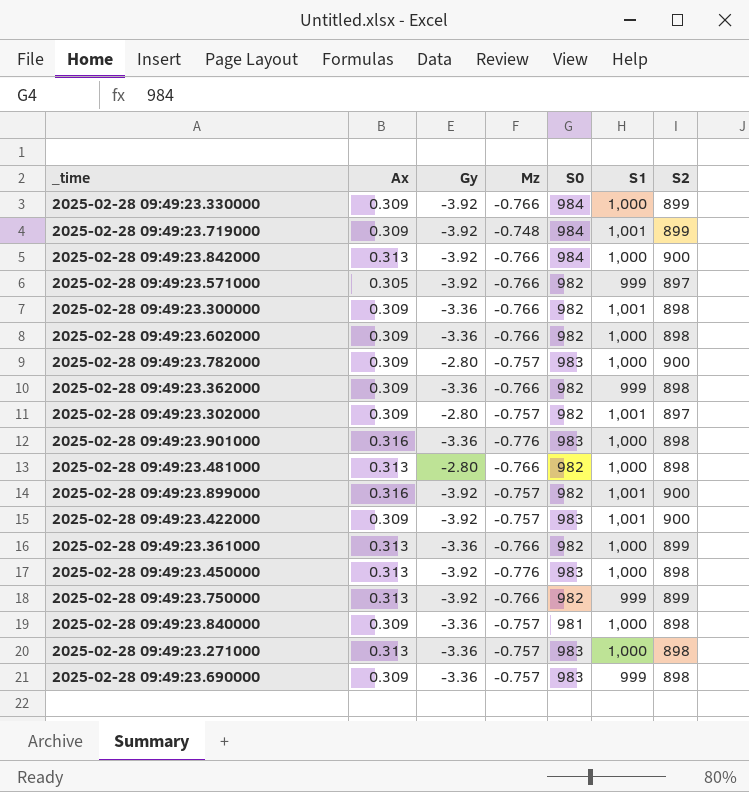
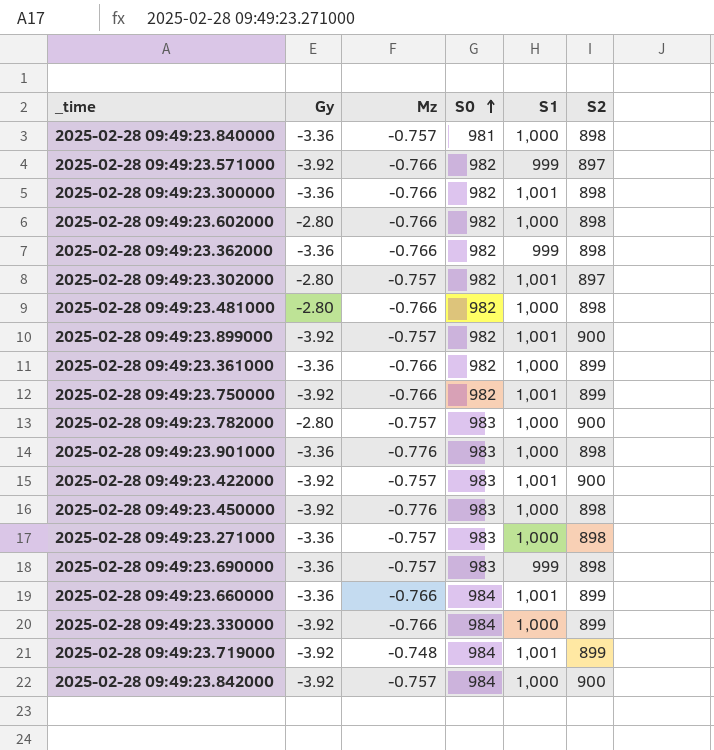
row order: none -> S0 ascending
column Ax | position: 2 -> none
2025-02-28 09:49:23.602000 | Gy: -3.36 -> -2.80
2025-02-28 09:49:23.750000 | S1: 999 -> 1,001
row 2025-02-28 09:49:23.660000: none -> -3.36 | -0.766 | 984 | 1,001 | 899
2025-02-28 09:49:23.842000 | Mz: -0.766 -> -0.757

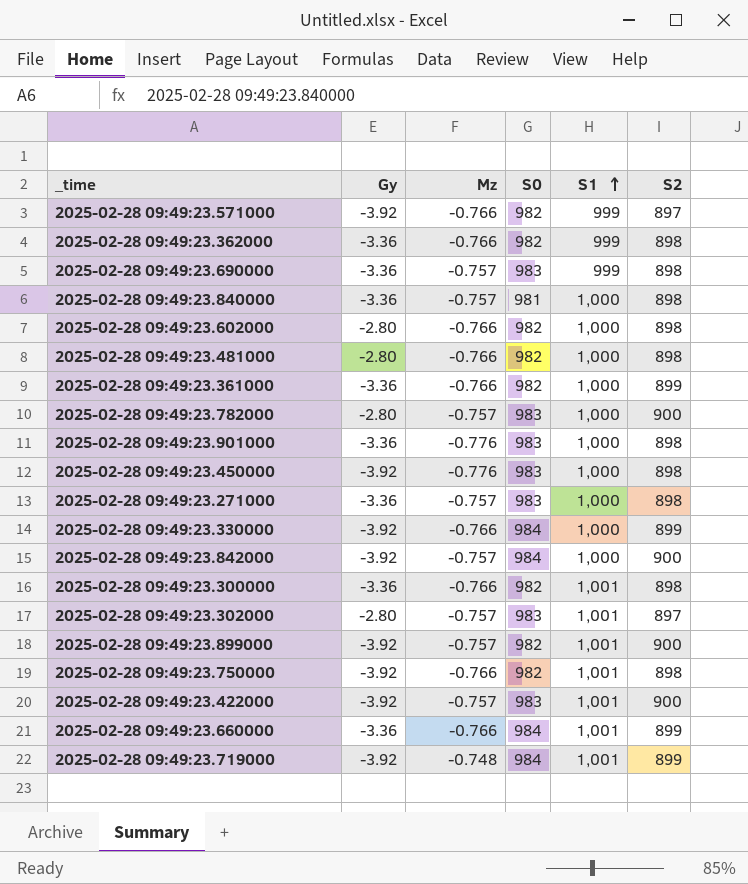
row order: S0 ascending -> S1 ascending
2025-02-28 09:49:23.302000 | S0: 982 -> 983
2025-02-28 09:49:23.750000 | S2: 899 -> 898

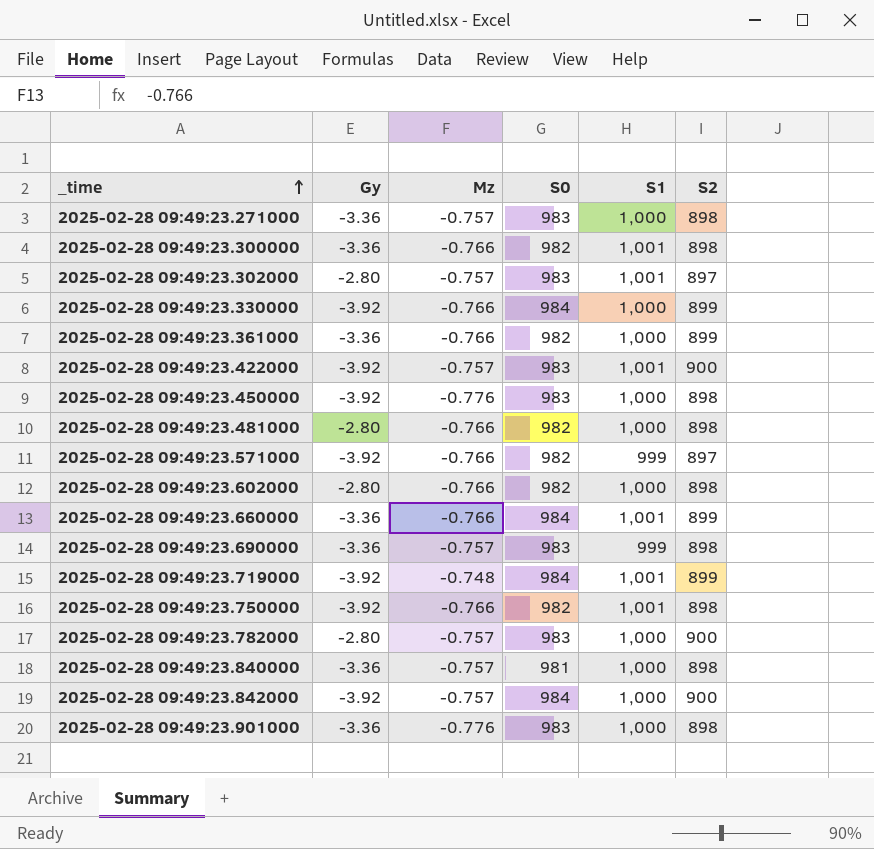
row order: S1 ascending -> _time ascending
row 2025-02-28 09:49:23.362000: -3.36 | -0.766 | 982 | 999 | 898 -> none
row 2025-02-28 09:49:23.899000: -3.92 | -0.757 | 982 | 1,001 | 900 -> none

